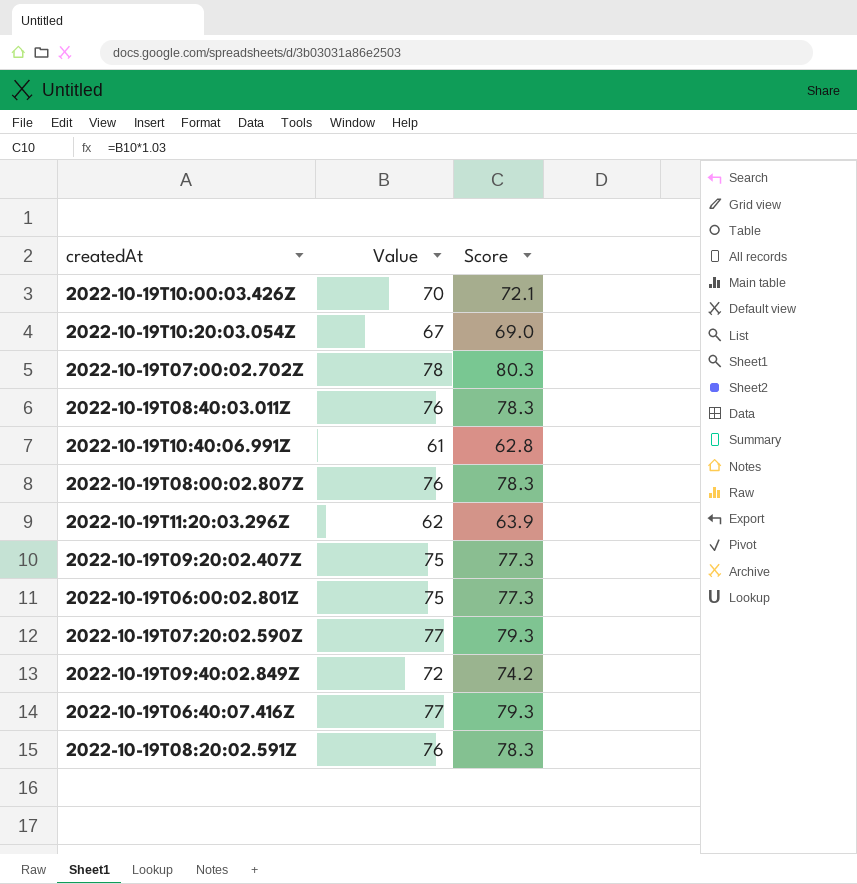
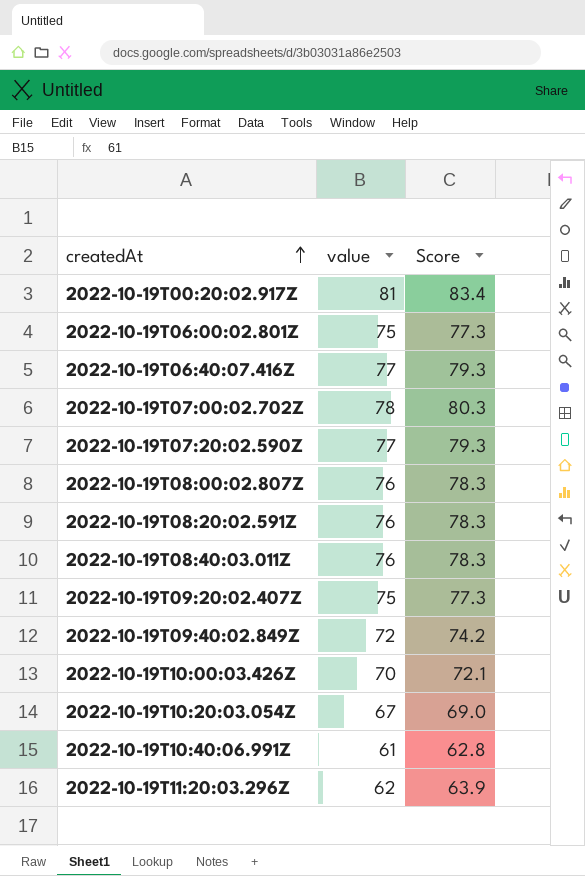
row order: none -> createdAt ascending
column name: Value -> value
row 2022-10-19T00:20:02.917Z: none -> 81 | 83.4

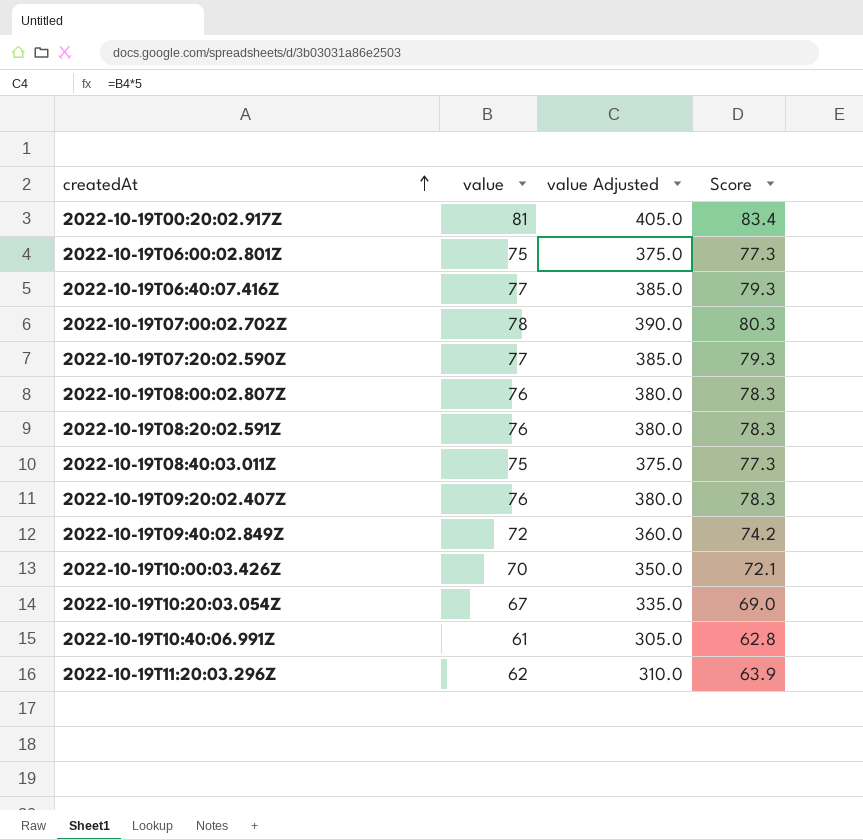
column value Adjusted | formula: none -> [value] * 5
2022-10-19T08:40:03.011Z | value: 76 -> 75
2022-10-19T08:40:03.011Z | Score: 78.3 -> 77.3
2022-10-19T09:20:02.407Z | value: 75 -> 76
2022-10-19T09:20:02.407Z | Score: 77.3 -> 78.3

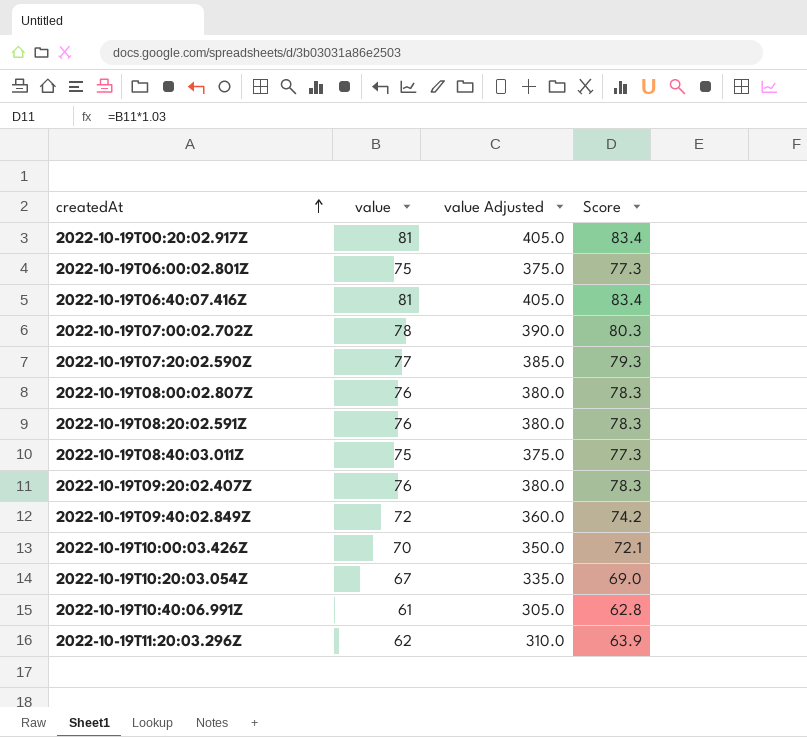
2022-10-19T06:40:07.416Z | value: 77 -> 81
2022-10-19T06:40:07.416Z | value Adjusted: 385.0 -> 405.0
2022-10-19T06:40:07.416Z | Score: 79.3 -> 83.4

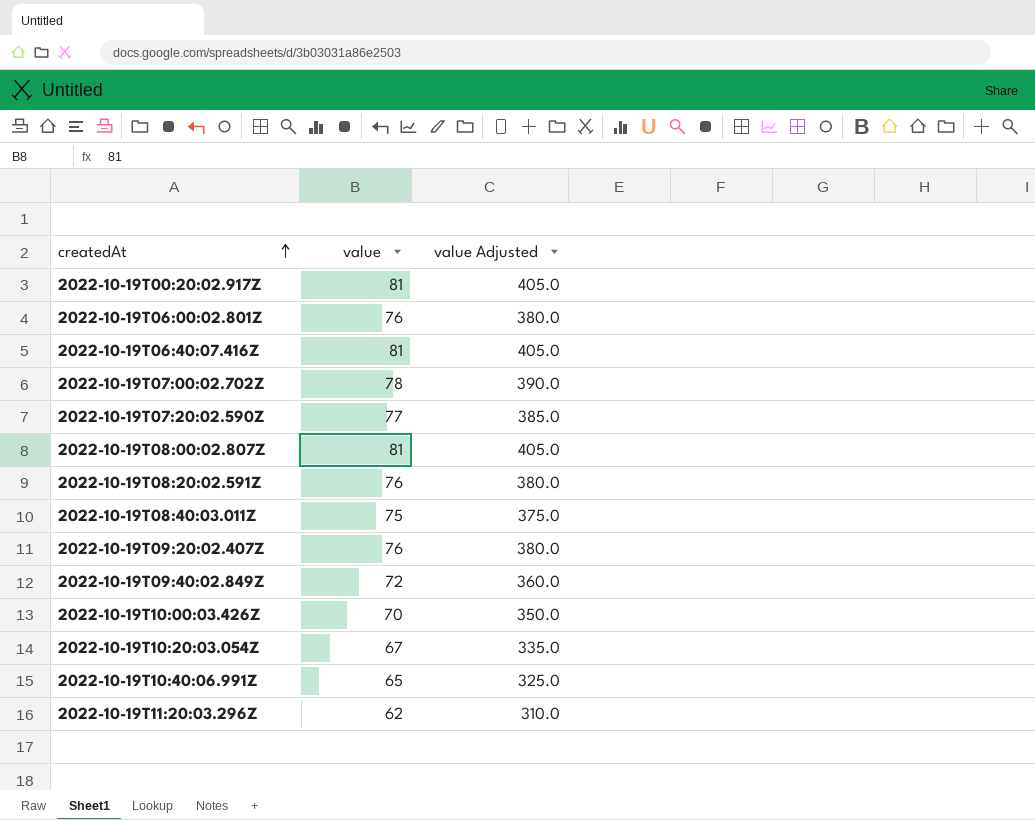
column Score | formula: [value] * 1.03 -> none
2022-10-19T06:00:02.801Z | value: 75 -> 76
2022-10-19T06:00:02.801Z | value Adjusted: 375.0 -> 380.0
2022-10-19T08:00:02.807Z | value: 76 -> 81
2022-10-19T08:00:02.807Z | value Adjusted: 380.0 -> 405.0
2022-10-19T10:40:06.991Z | value: 61 -> 65
2022-10-19T10:40:06.991Z | value Adjusted: 305.0 -> 325.0

